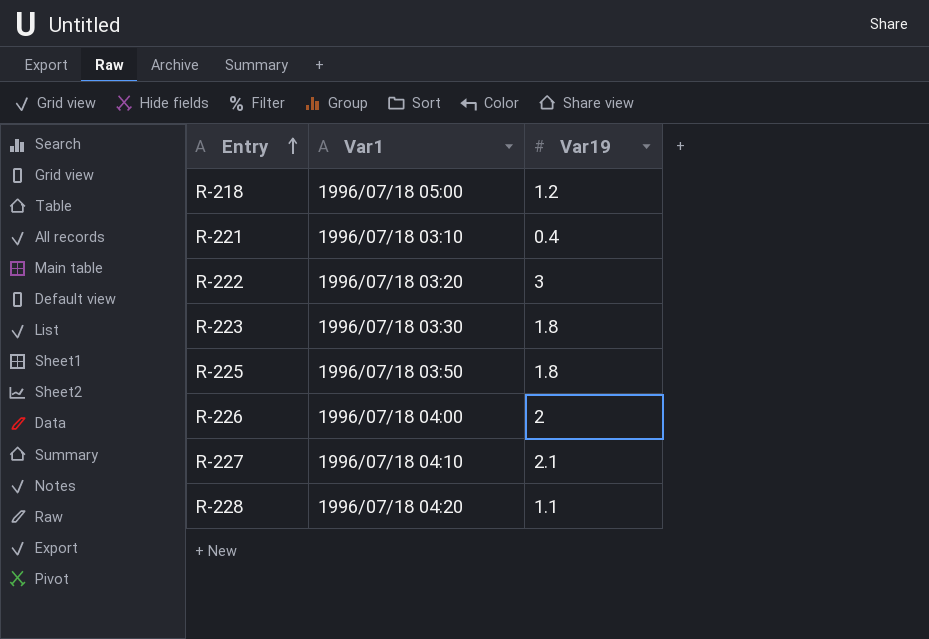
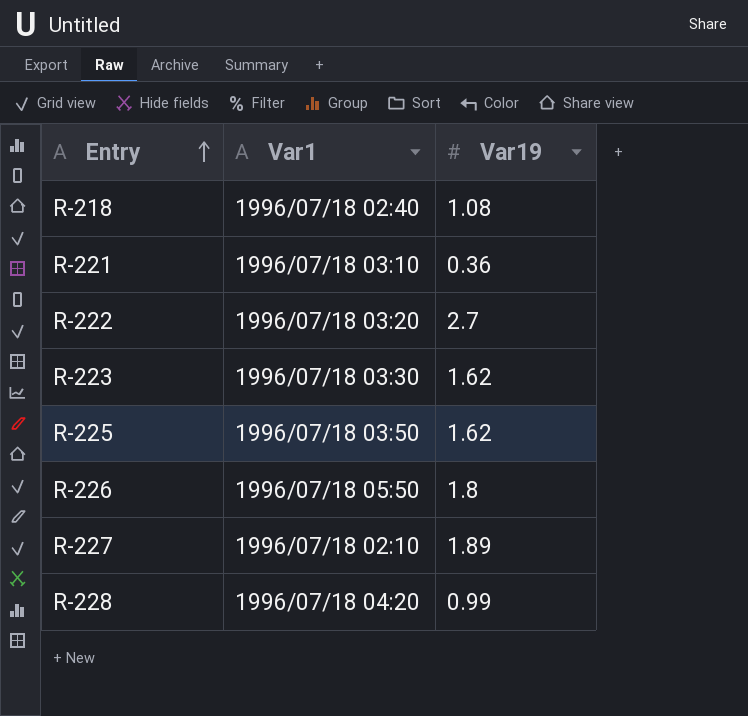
R-218 | Var1: 1996/07/18 05:00 -> 1996/07/18 02:40
R-218 | Var19: 1.2 -> 1.08
R-221 | Var19: 0.4 -> 0.36
R-222 | Var19: 3 -> 2.7
R-223 | Var19: 1.8 -> 1.62
R-225 | Var19: 1.8 -> 1.62
R-226 | Var1: 1996/07/18 04:00 -> 1996/07/18 05:50
R-226 | Var19: 2 -> 1.8
R-227 | Var1: 1996/07/18 04:10 -> 1996/07/18 02:10
R-227 | Var19: 2.1 -> 1.89
R-228 | Var19: 1.1 -> 0.99

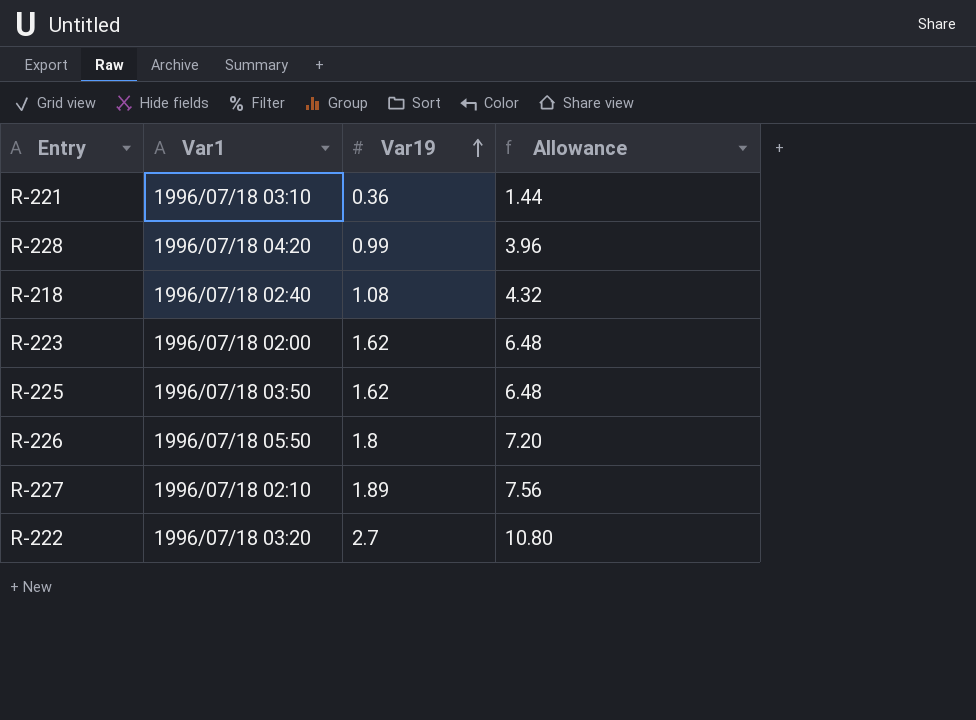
row order: Entry ascending -> Var19 ascending
column Allowance | formula: none -> [Var19] * 4
R-223 | Var1: 1996/07/18 03:30 -> 1996/07/18 02:00

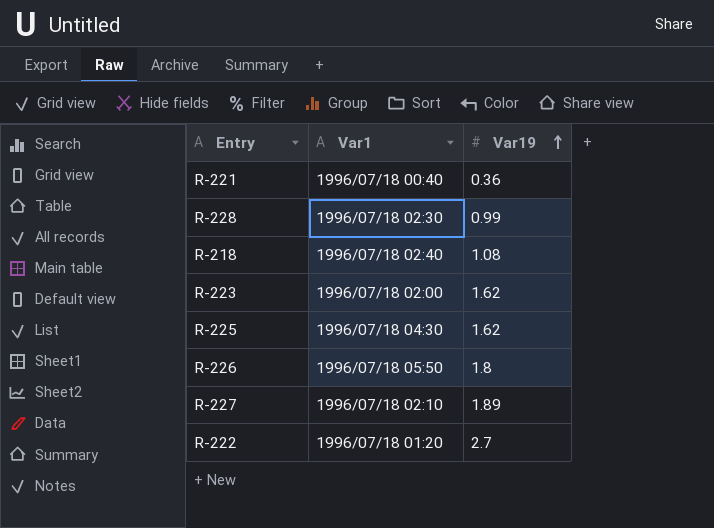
column Allowance | formula: [Var19] * 4 -> none
R-221 | Var1: 1996/07/18 03:10 -> 1996/07/18 00:40
R-228 | Var1: 1996/07/18 04:20 -> 1996/07/18 02:30
R-225 | Var1: 1996/07/18 03:50 -> 1996/07/18 04:30
R-222 | Var1: 1996/07/18 03:20 -> 1996/07/18 01:20

